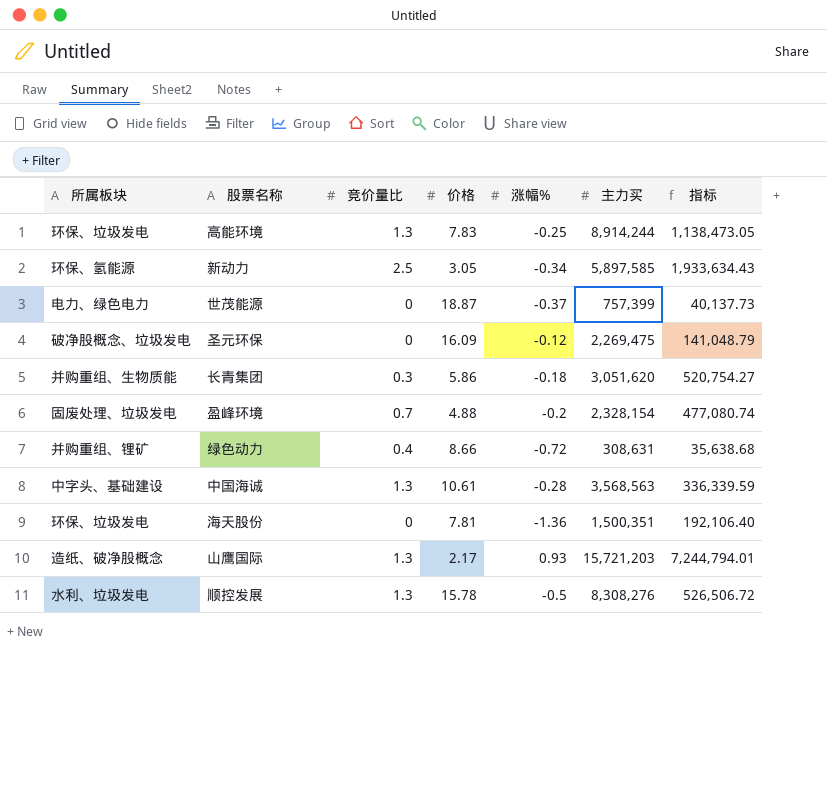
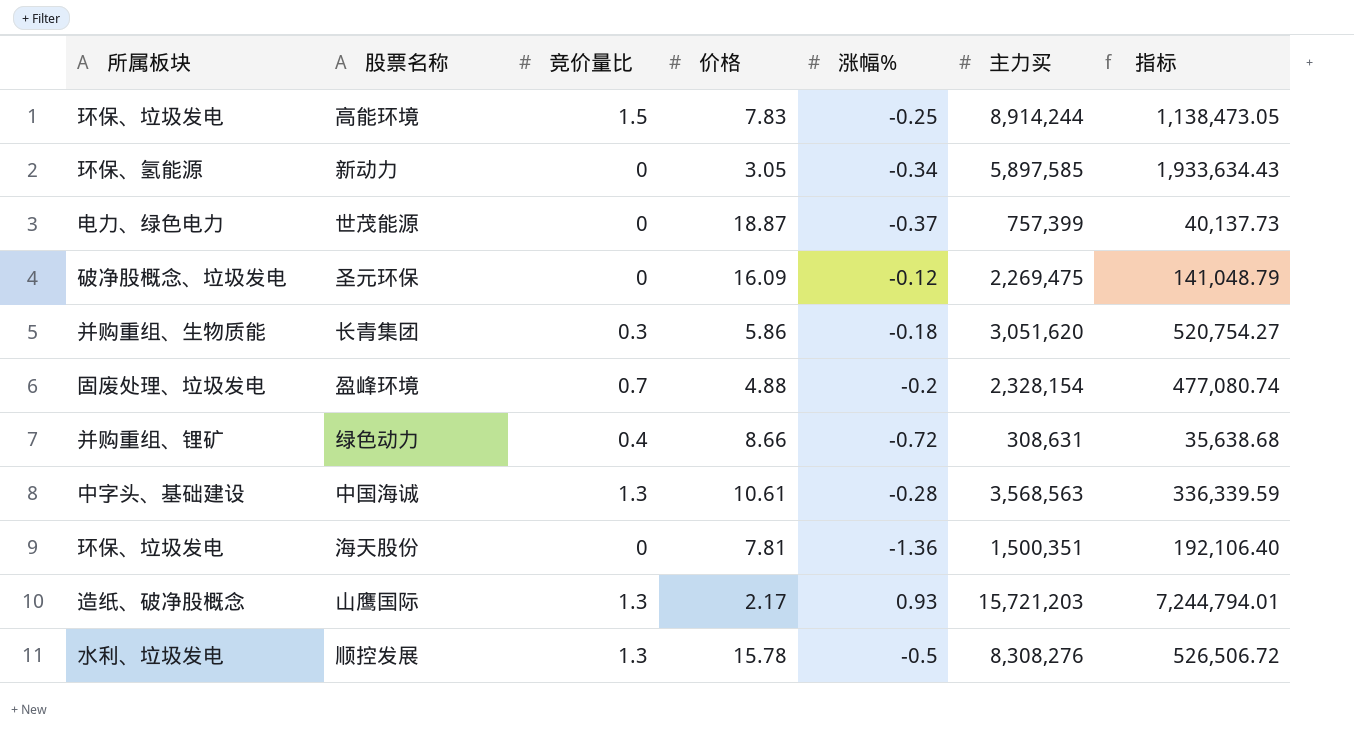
高能环境 | 竞价量比: 1.3 -> 1.5
新动力 | 竞价量比: 2.5 -> 0

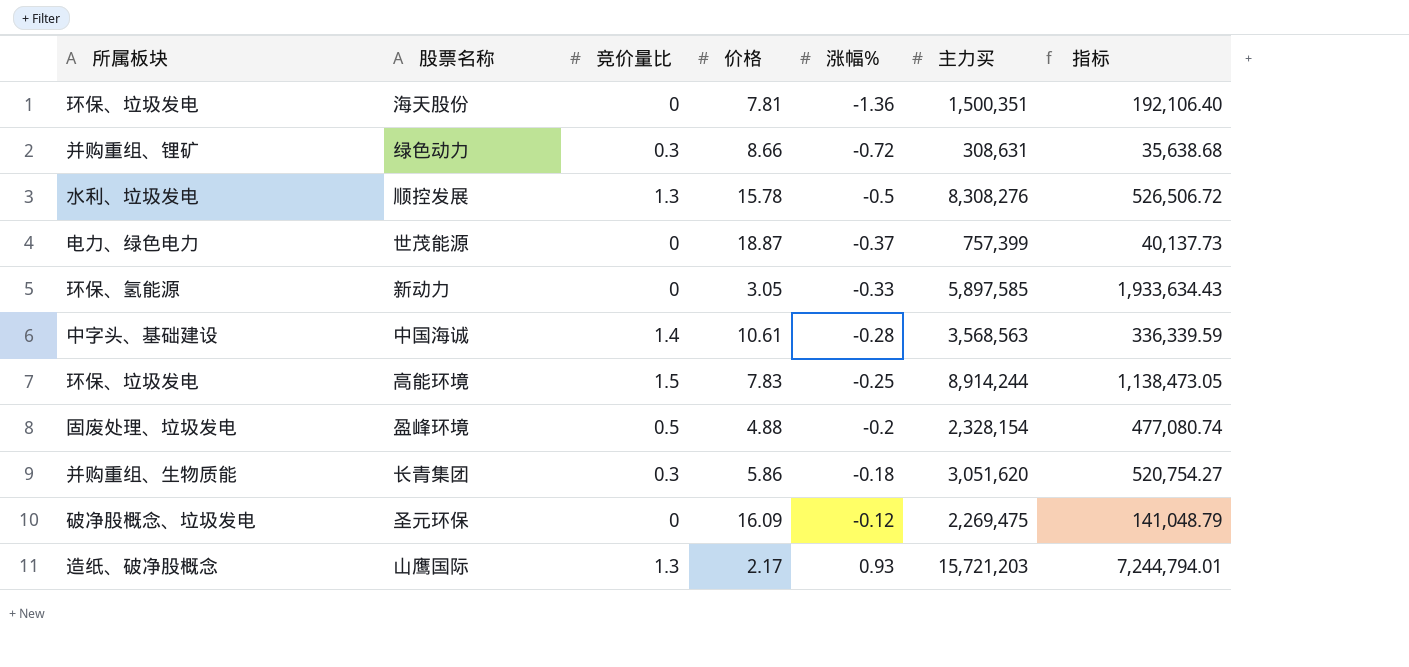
row order: none -> 涨幅% ascending
绿色动力 | 竞价量比: 0.4 -> 0.3
新动力 | 涨幅%: -0.34 -> -0.33
中国海诚 | 竞价量比: 1.3 -> 1.4
盈峰环境 | 竞价量比: 0.7 -> 0.5

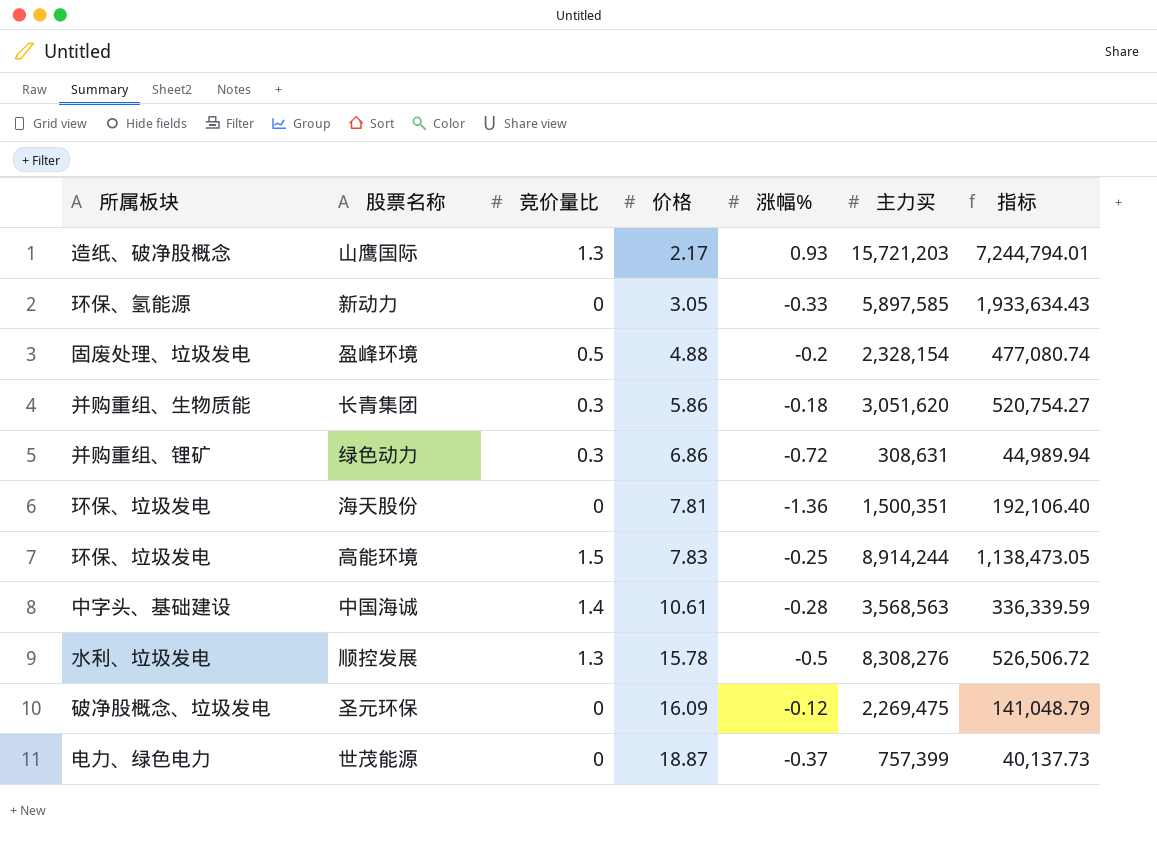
row order: 涨幅% ascending -> 价格 ascending
绿色动力 | 价格: 8.66 -> 6.86
绿色动力 | 指标: 35,638.68 -> 44,989.94

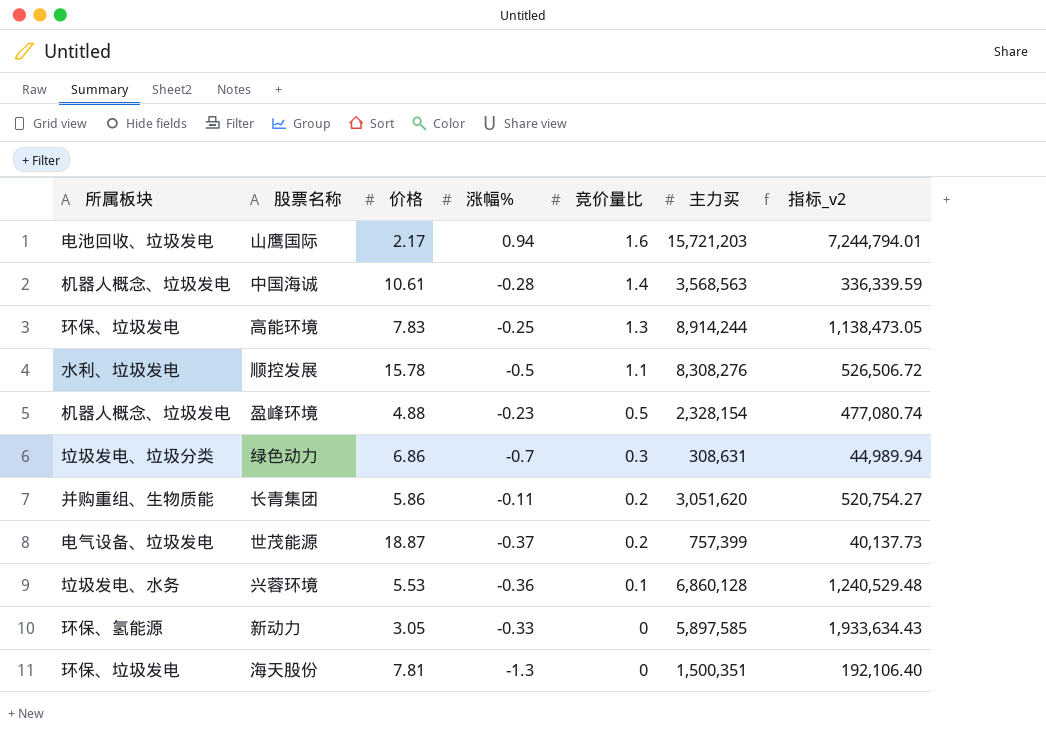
row order: 价格 ascending -> 竞价量比 descending
column 竞价量比 | position: 3 -> 5
column name: 指标 -> 指标_v2
row 圣元环保: 破净股概念、垃圾发电 | 0 | 16.09 | -0.12 | 2,269,475 | 141,048.79 -> none
山鹰国际 | 所属板块: 造纸、破净股概念 -> 电池回收、垃圾发电
山鹰国际 | 涨幅%: 0.93 -> 0.94
山鹰国际 | 竞价量比: 1.3 -> 1.6
中国海诚 | 所属板块: 中字头、基础建设 -> 机器人概念、垃圾发电
高能环境 | 竞价量比: 1.5 -> 1.3
顺控发展 | 竞价量比: 1.3 -> 1.1
盈峰环境 | 所属板块: 固废处理、垃圾发电 -> 机器人概念、垃圾发电
盈峰环境 | 涨幅%: -0.2 -> -0.23
绿色动力 | 所属板块: 并购重组、锂矿 -> 垃圾发电、垃圾分类
绿色动力 | 涨幅%: -0.72 -> -0.7
长青集团 | 涨幅%: -0.18 -> -0.11
长青集团 | 竞价量比: 0.3 -> 0.2
世茂能源 | 所属板块: 电力、绿色电力 -> 电气设备、垃圾发电
世茂能源 | 竞价量比: 0 -> 0.2
row 兴蓉环境: none -> 垃圾发电、水务 | 5.53 | -0.36 | 0.1 | 6,860,128 | 1,240,529.48
海天股份 | 涨幅%: -1.36 -> -1.3

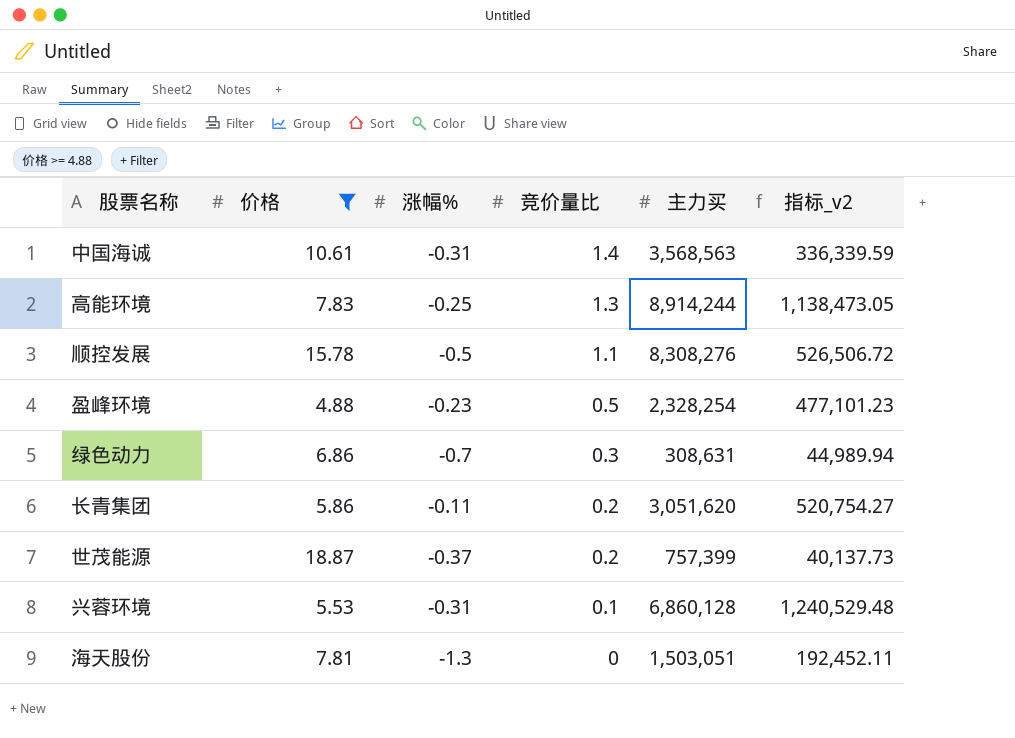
filter: none -> 价格 >= 4.88
column 所属板块 | position: 1 -> none
中国海诚 | 涨幅%: -0.28 -> -0.31
盈峰环境 | 主力买: 2,328,154 -> 2,328,254
盈峰环境 | 指标_v2: 477,080.74 -> 477,101.23
兴蓉环境 | 涨幅%: -0.36 -> -0.31
海天股份 | 主力买: 1,500,351 -> 1,503,051
海天股份 | 指标_v2: 192,106.40 -> 192,452.11

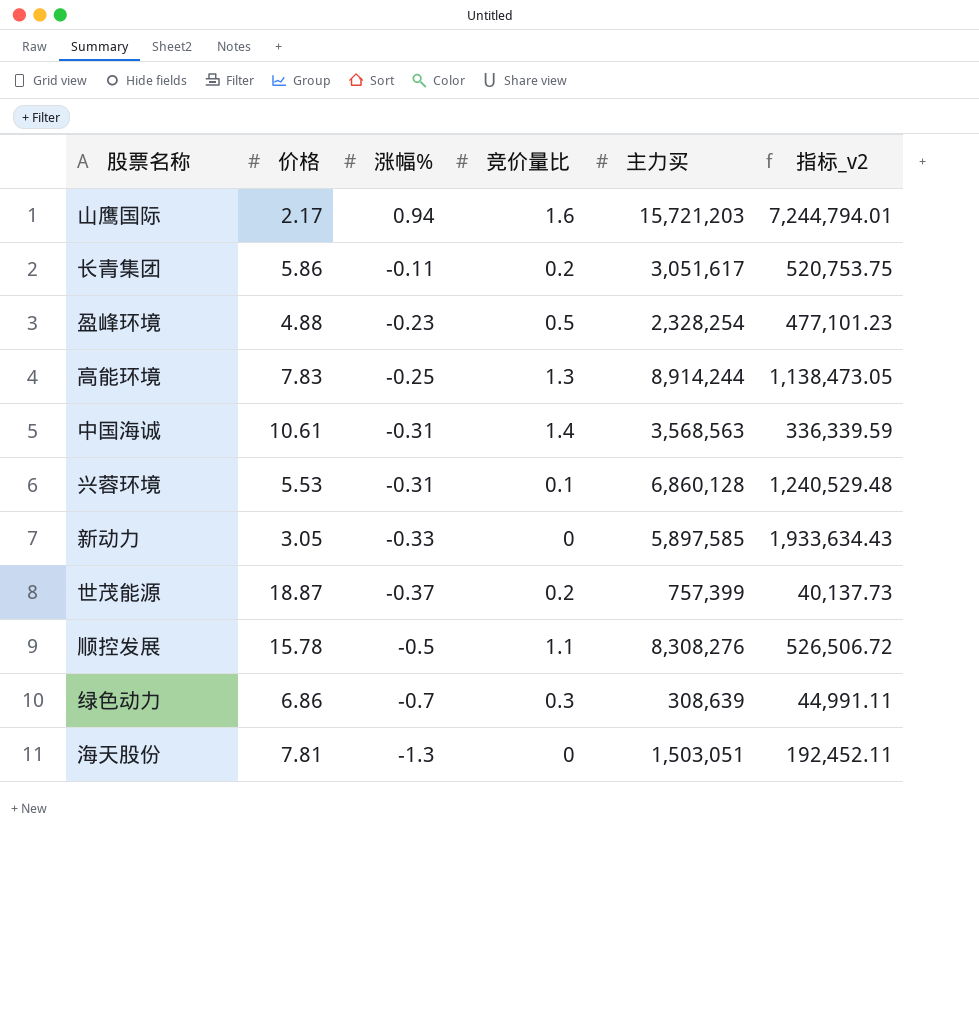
filter: 价格 >= 4.88 -> none
row order: 竞价量比 descending -> 涨幅% descending
长青集团 | 主力买: 3,051,620 -> 3,051,617
长青集团 | 指标_v2: 520,754.27 -> 520,753.75
绿色动力 | 主力买: 308,631 -> 308,639
绿色动力 | 指标_v2: 44,989.94 -> 44,991.11

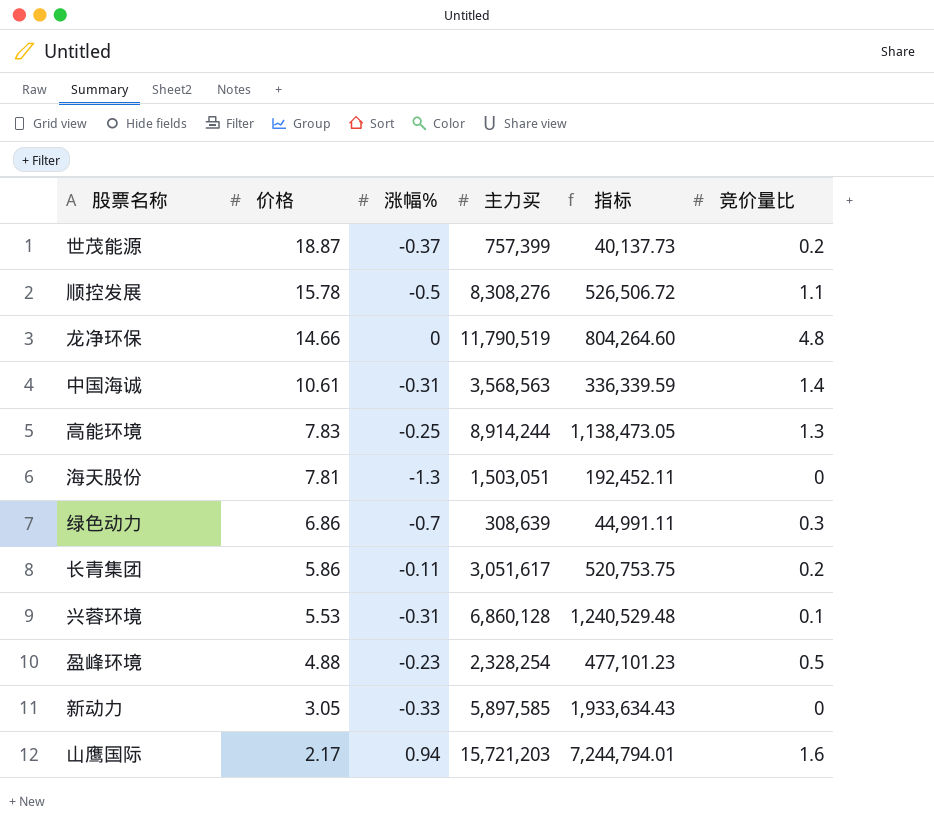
row order: 涨幅% descending -> 价格 descending
column name: 指标_v2 -> 指标
column 竞价量比 | position: 4 -> 6
row 龙净环保: none -> 14.66 | 0 | 11,790,519 | 804,264.60 | 4.8

